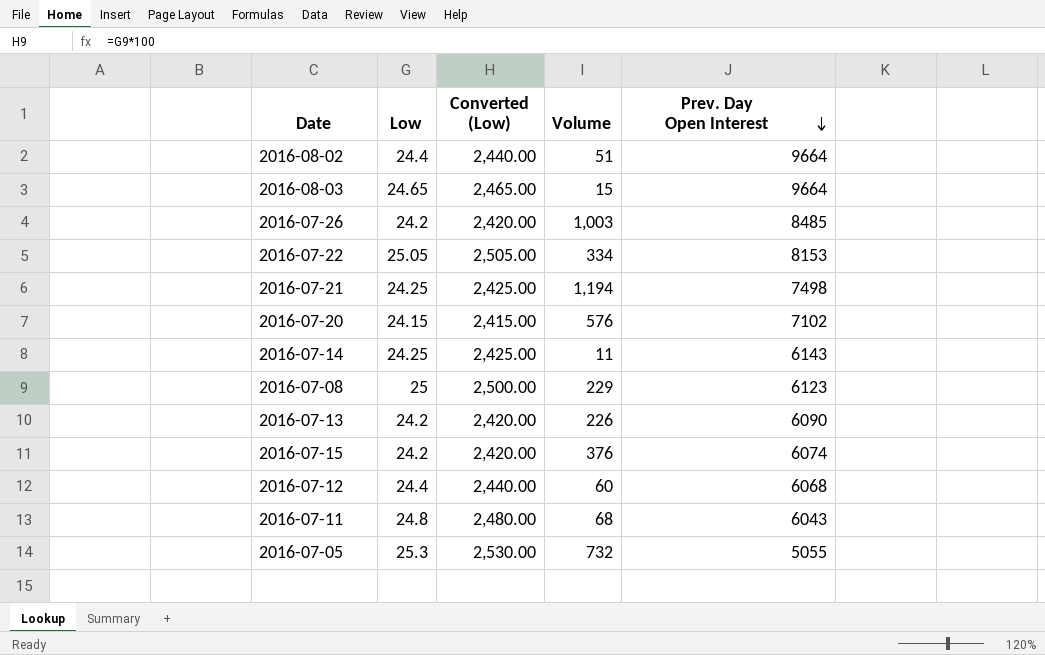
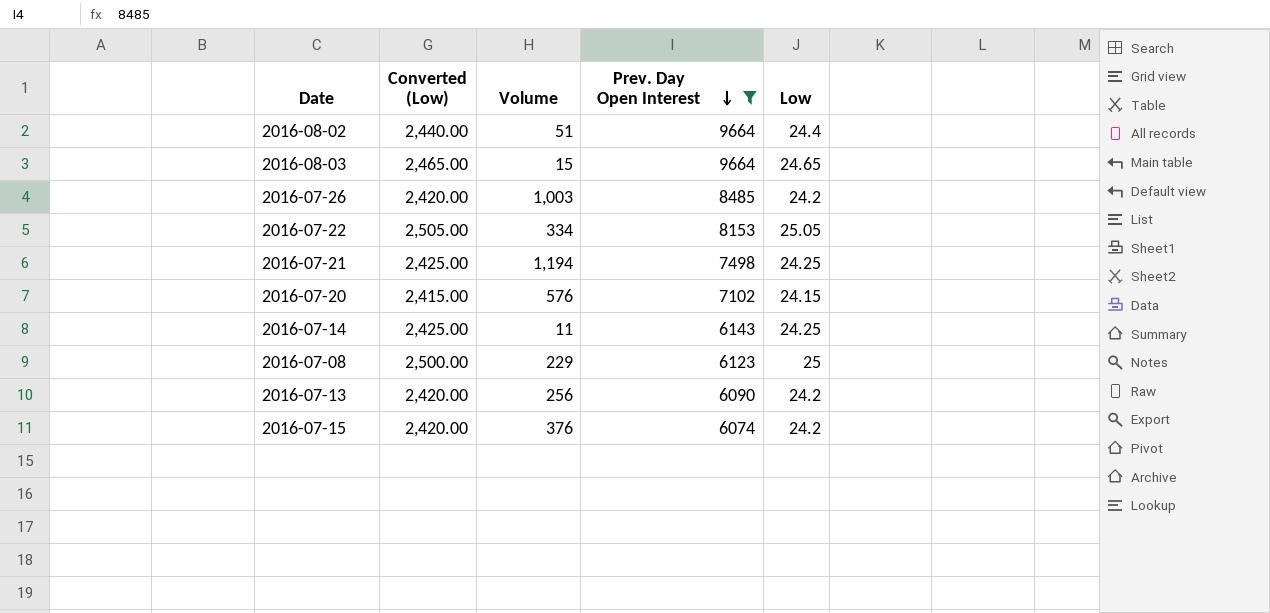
filter: none -> Prev. Day Open Interest >= 6074
column Low | position: 2 -> 5
2016-07-13 | Volume: 226 -> 256

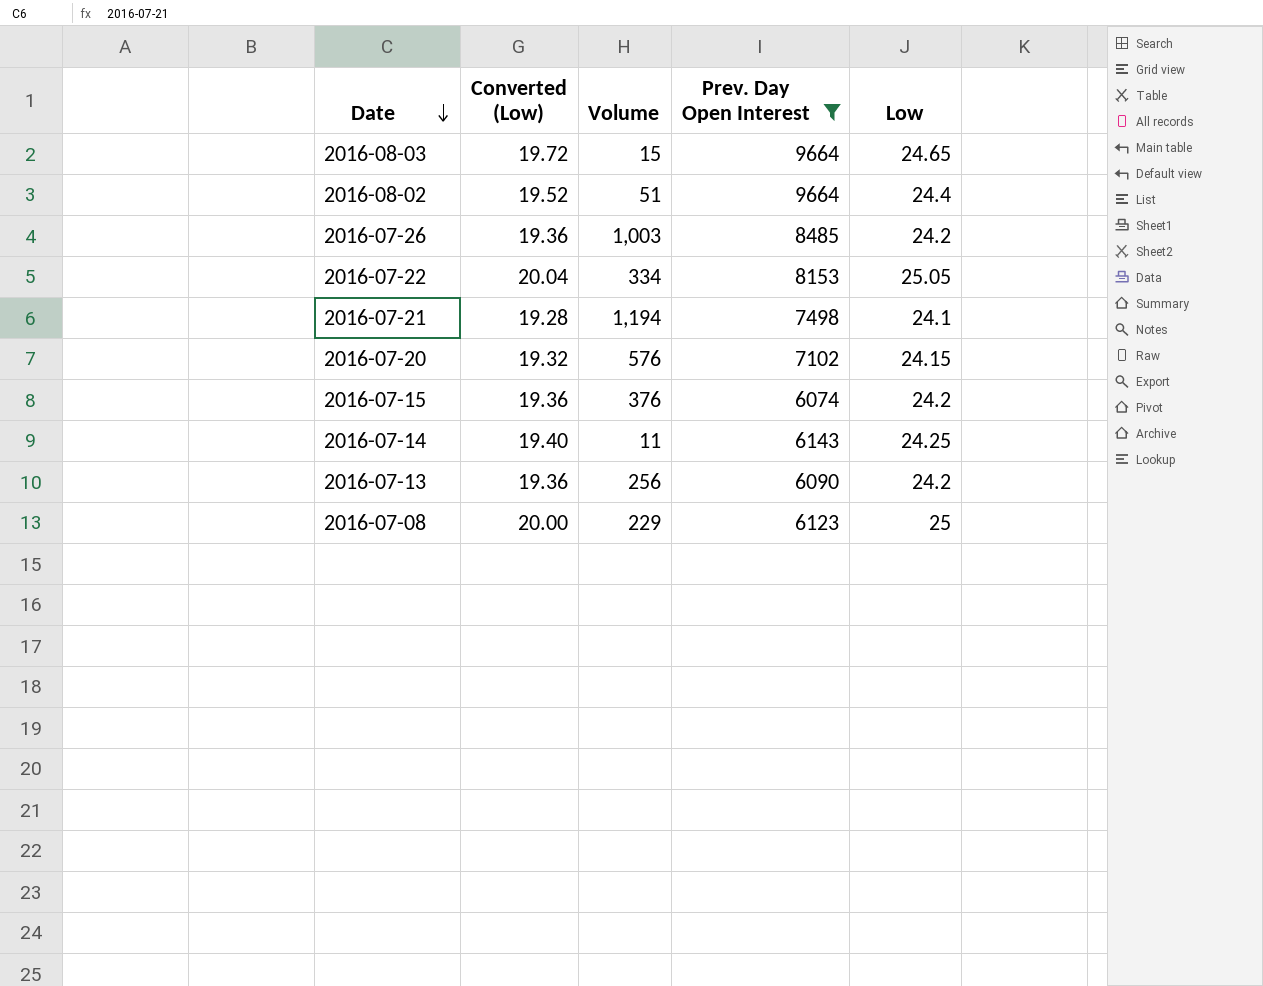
row order: Prev. Day Open Interest descending -> Date descending
column Converted (Low) | formula: [Low] * 100 -> [Low] * 0.8
2016-07-21 | Low: 24.25 -> 24.1

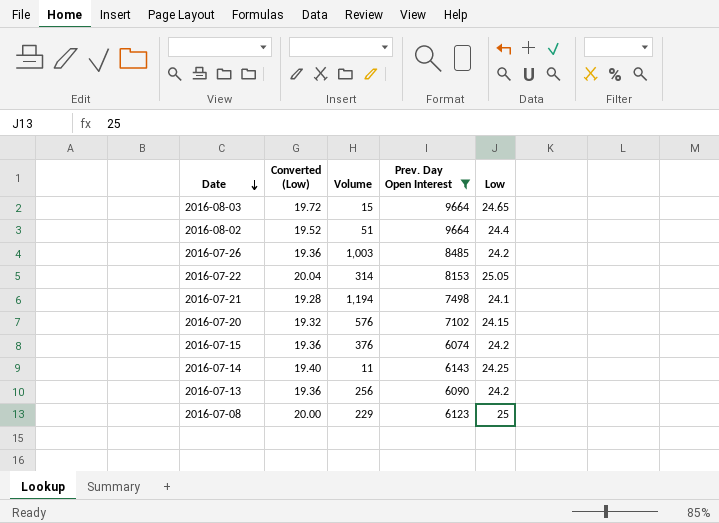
2016-07-22 | Volume: 334 -> 314

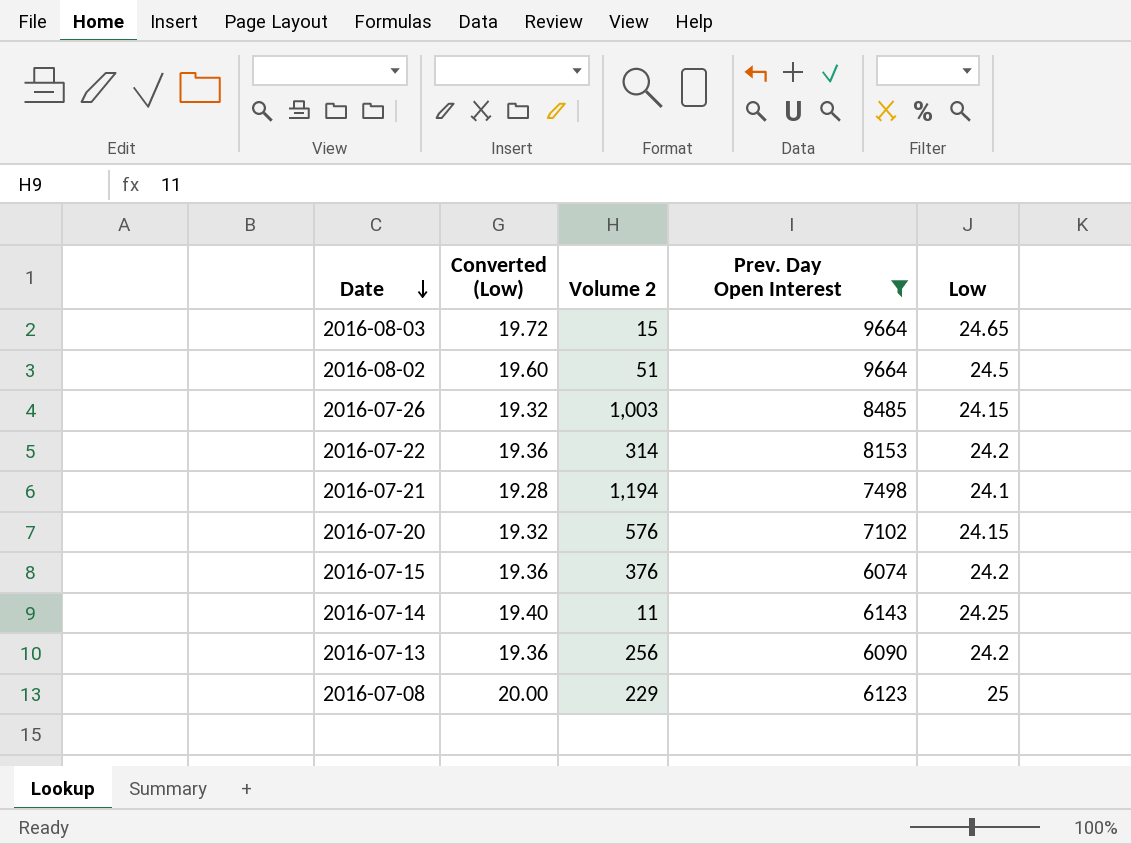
column name: Volume -> Volume 2
2016-08-02 | Converted (Low): 19.52 -> 19.60
2016-08-02 | Low: 24.4 -> 24.5
2016-07-26 | Converted (Low): 19.36 -> 19.32
2016-07-26 | Low: 24.2 -> 24.15
2016-07-22 | Converted (Low): 20.04 -> 19.36
2016-07-22 | Low: 25.05 -> 24.2

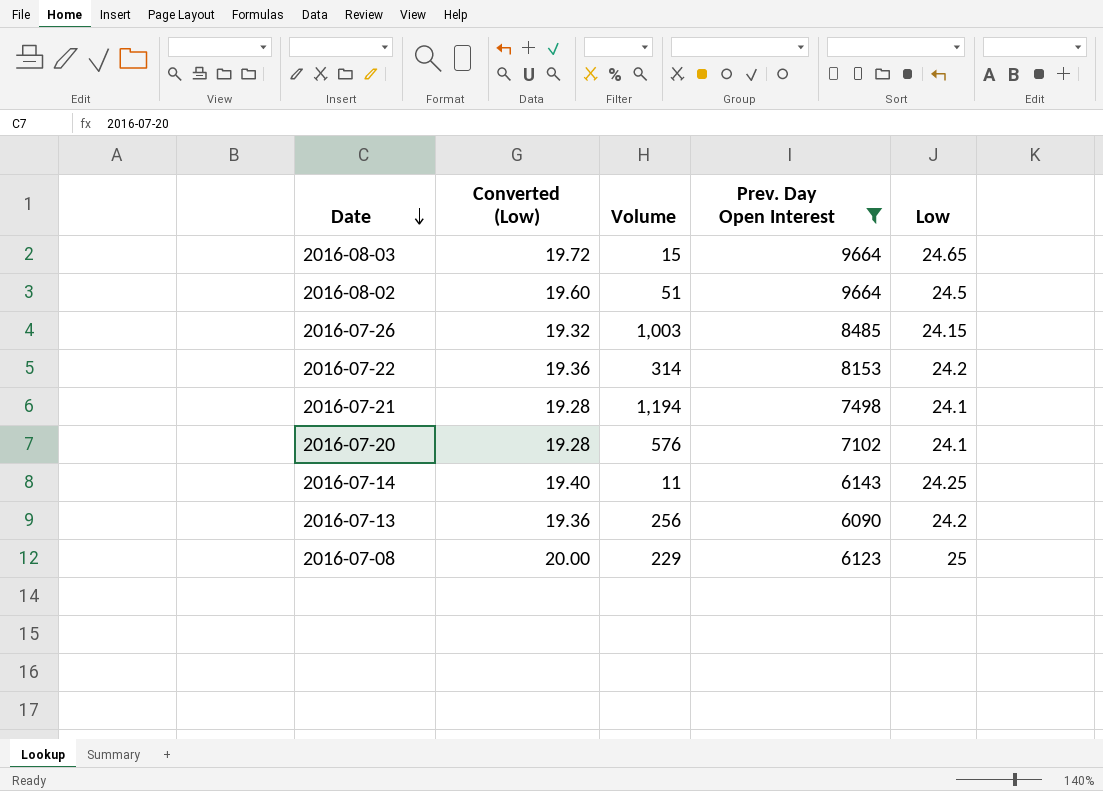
column name: Volume 2 -> Volume
row 2016-07-15: 19.36 | 376 | 6074 | 24.2 -> none
2016-07-20 | Converted (Low): 19.32 -> 19.28
2016-07-20 | Low: 24.15 -> 24.1

